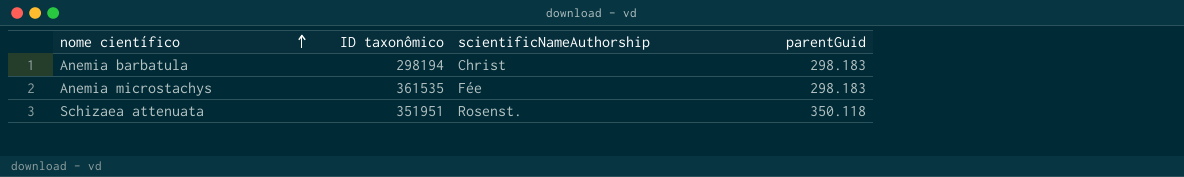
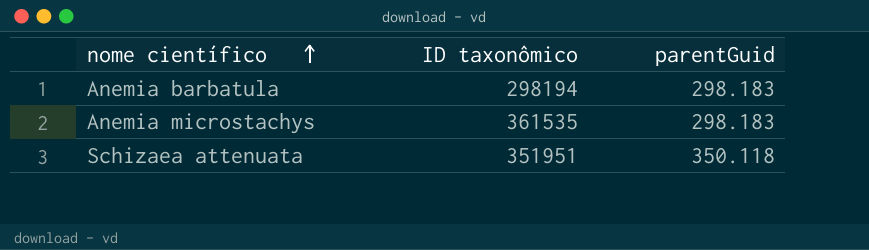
column scientificNameAuthorship | position: 3 -> none

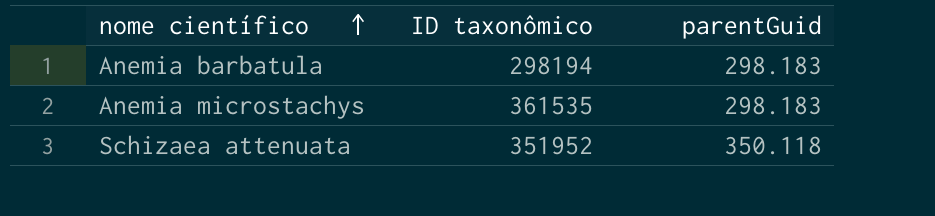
Schizaea attenuata | ID taxonômico: 351951 -> 351952

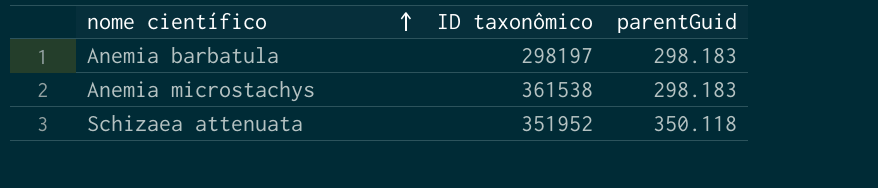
Anemia barbatula | ID taxonômico: 298194 -> 298197
Anemia microstachys | ID taxonômico: 361535 -> 361538

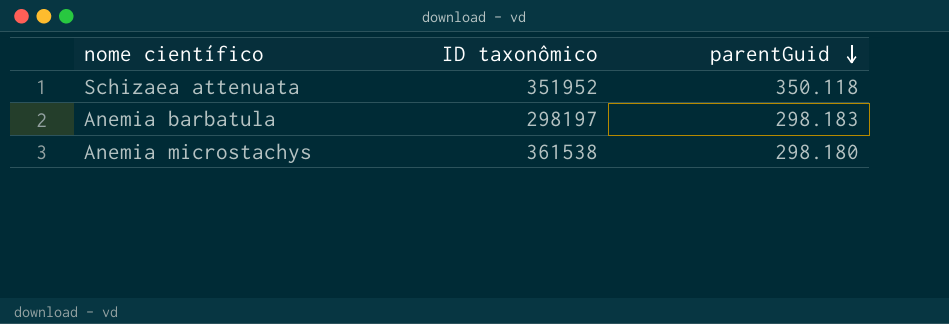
row order: nome científico ascending -> parentGuid descending
Anemia microstachys | parentGuid: 298.183 -> 298.180

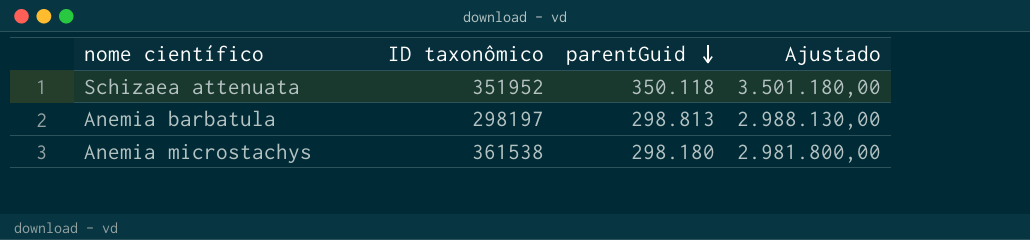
column Ajustado | formula: none -> [parentGuid] * 10
Anemia barbatula | parentGuid: 298.183 -> 298.813

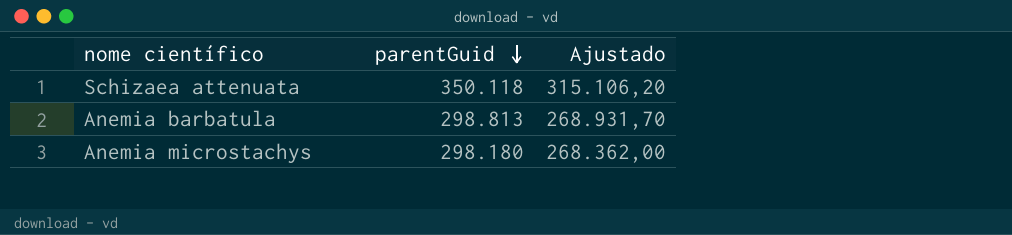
column ID taxonômico | position: 2 -> none
column Ajustado | formula: [parentGuid] * 10 -> [parentGuid] * 0,9

